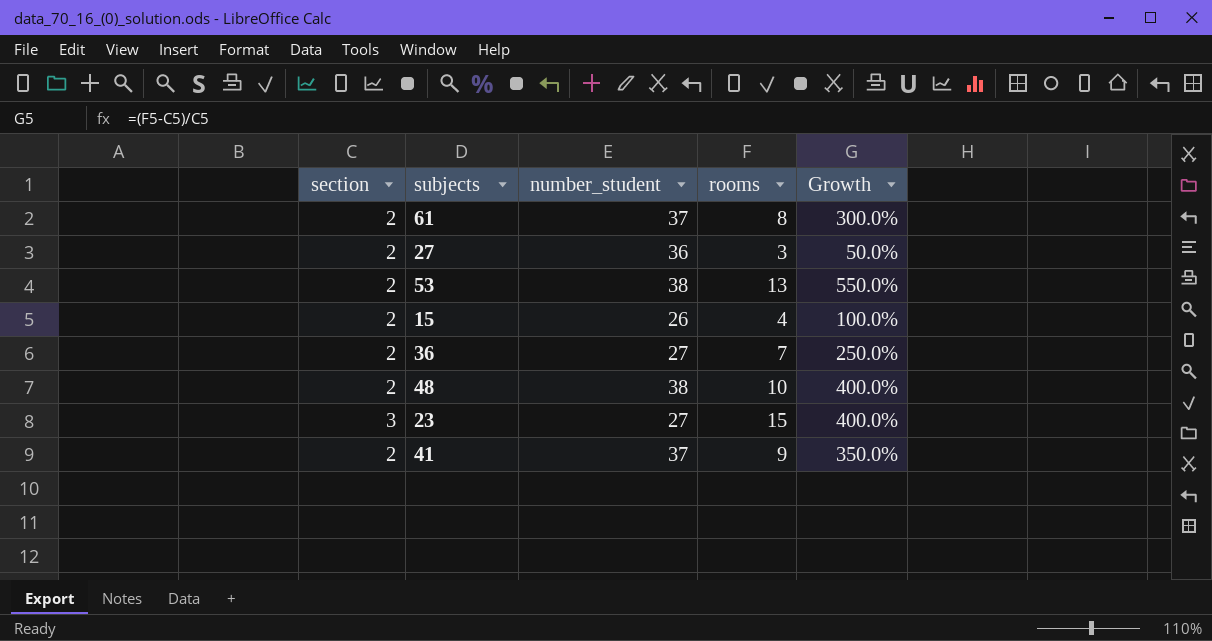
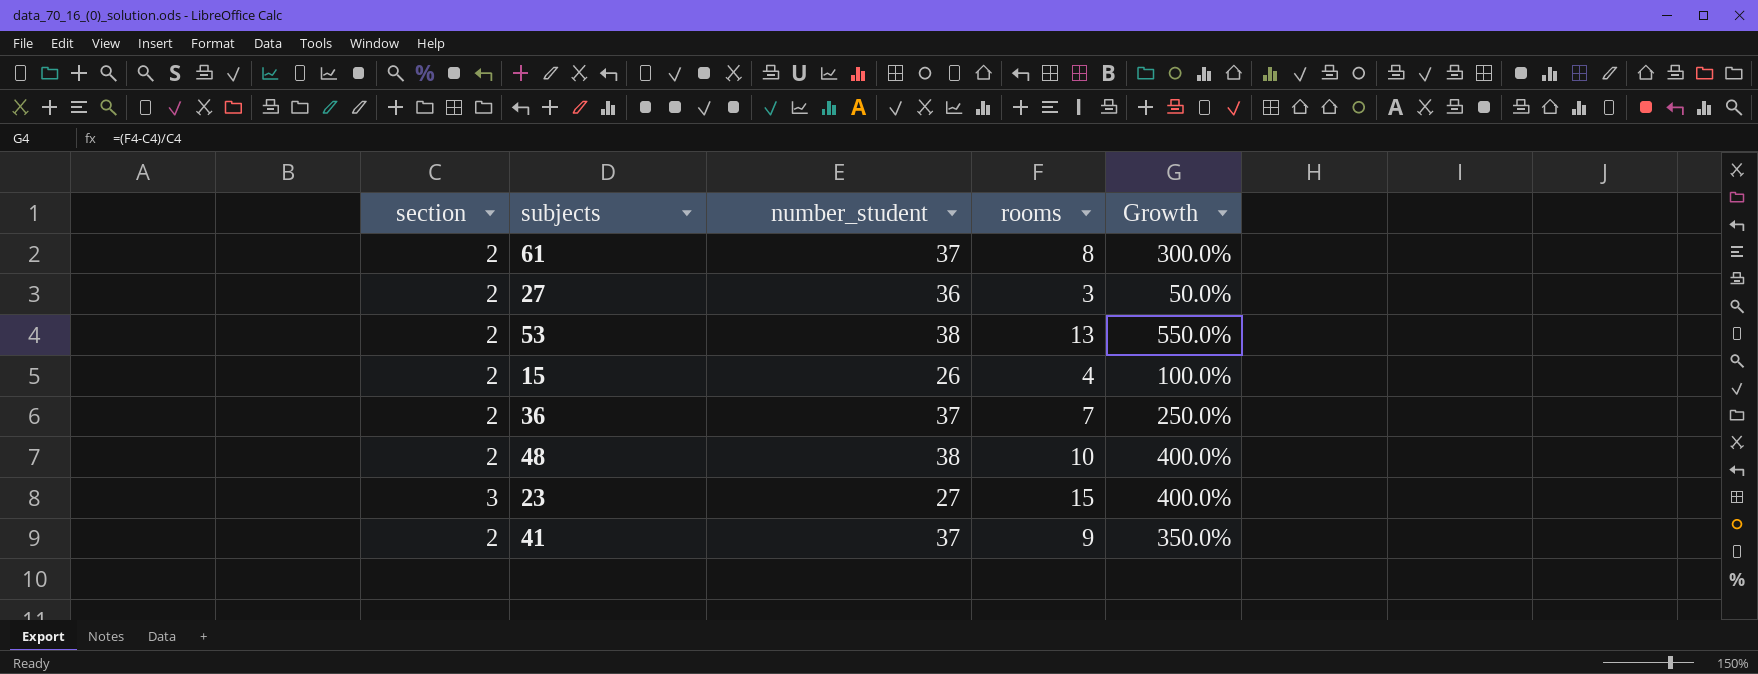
36 | number_student: 27 -> 37

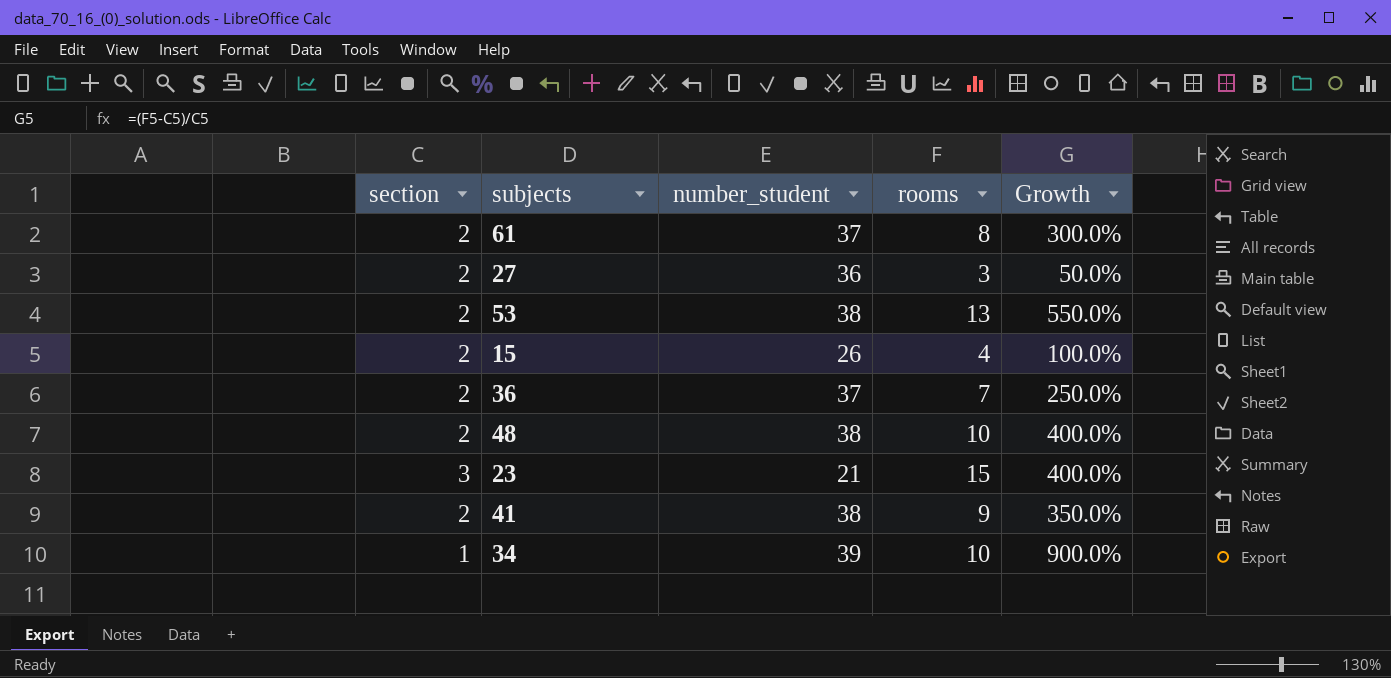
23 | number_student: 27 -> 21
41 | number_student: 37 -> 38
row 34: none -> 1 | 39 | 10 | 900.0%

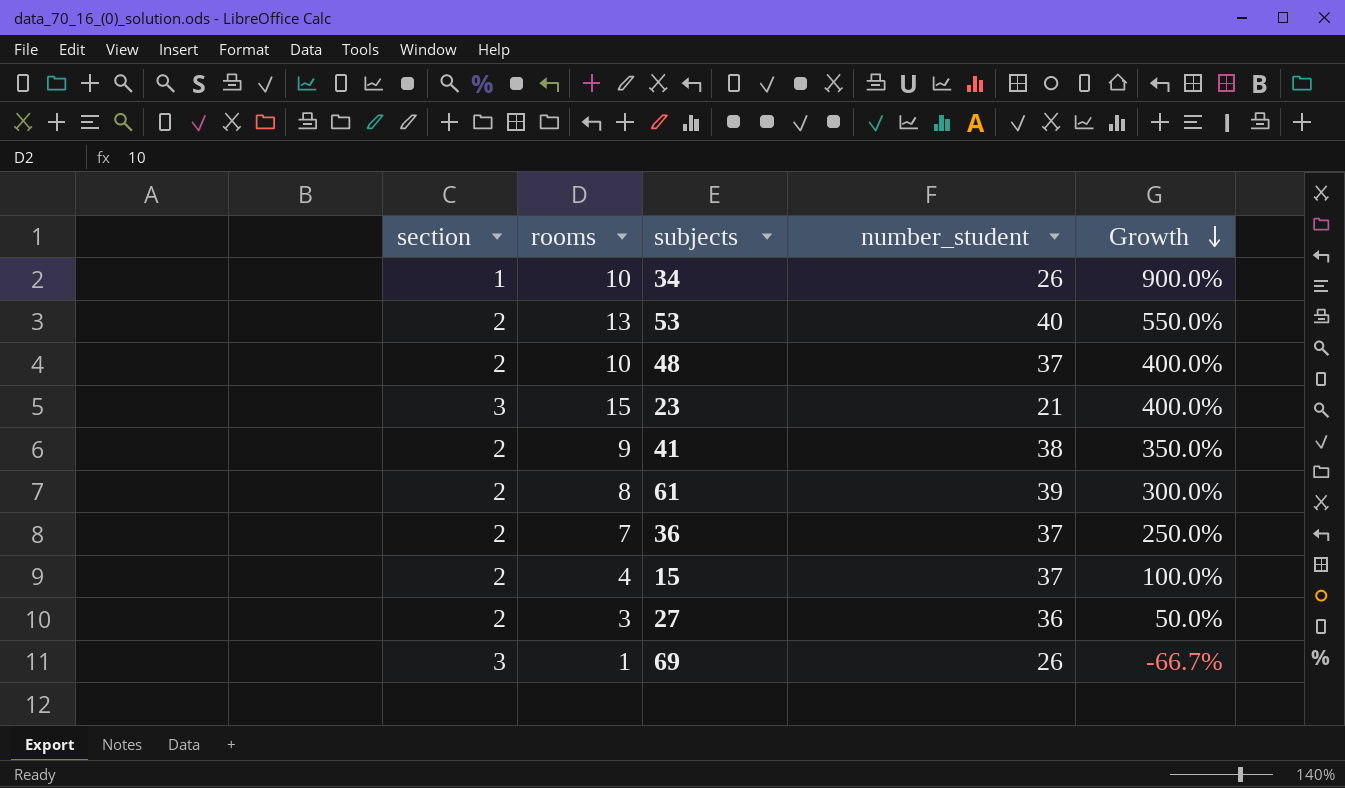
row order: none -> Growth descending
column rooms | position: 4 -> 2
34 | number_student: 39 -> 26
53 | number_student: 38 -> 40
48 | number_student: 38 -> 37
61 | number_student: 37 -> 39
15 | number_student: 26 -> 37
row 69: none -> 3 | 1 | 26 | -66.7%

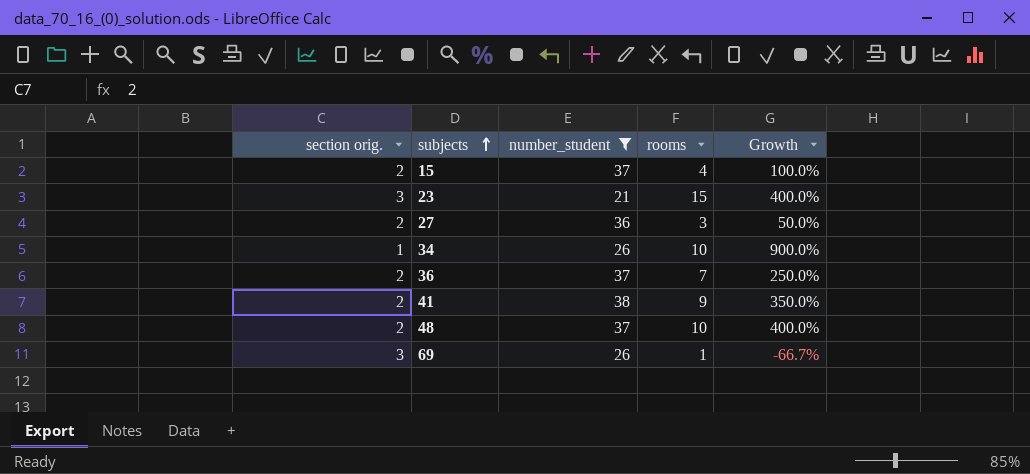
filter: none -> number_student <= 38
row order: Growth descending -> subjects ascending
column name: section -> section orig.
column rooms | position: 2 -> 4

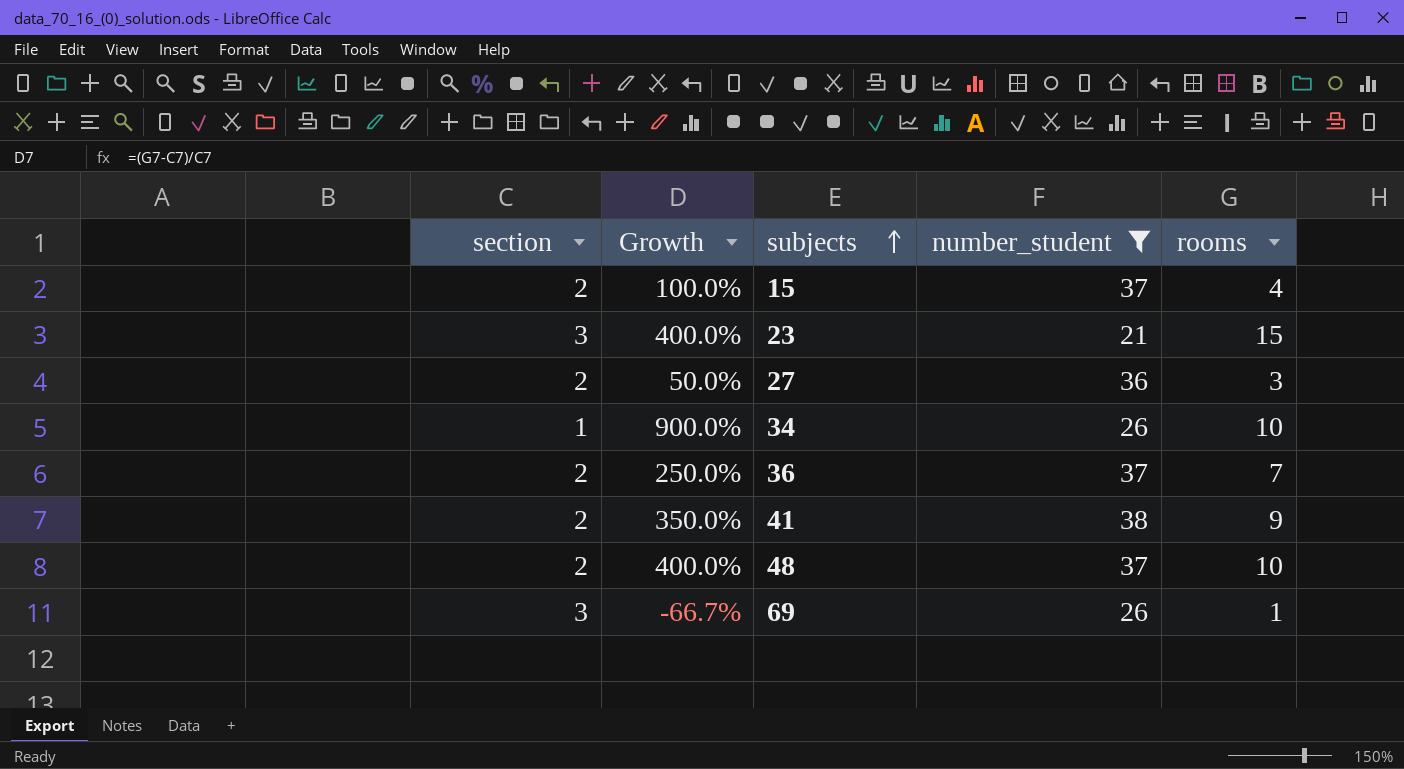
column name: section orig. -> section
column Growth | position: 5 -> 2

